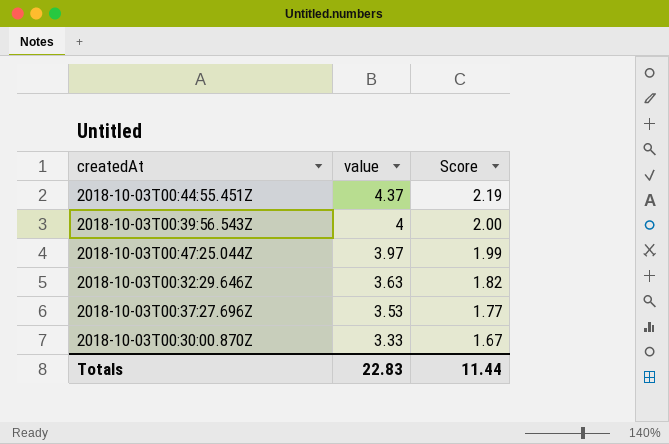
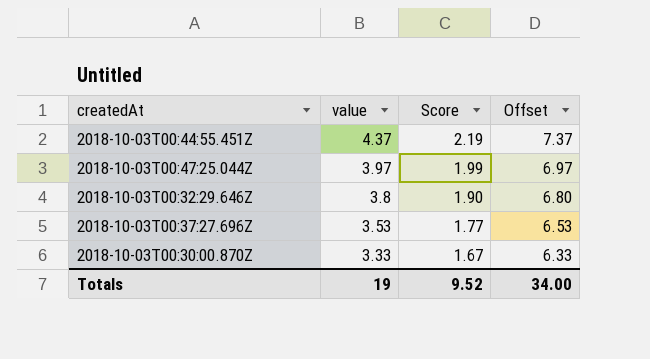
column Offset | formula: none -> [value] + 3
row 2018-10-03T00:39:56.543Z: 4 | 2.00 -> none
2018-10-03T00:32:29.646Z | value: 3.63 -> 3.8
2018-10-03T00:32:29.646Z | Score: 1.82 -> 1.90
Totals | value: 22.83 -> 19
Totals | Score: 11.44 -> 9.52

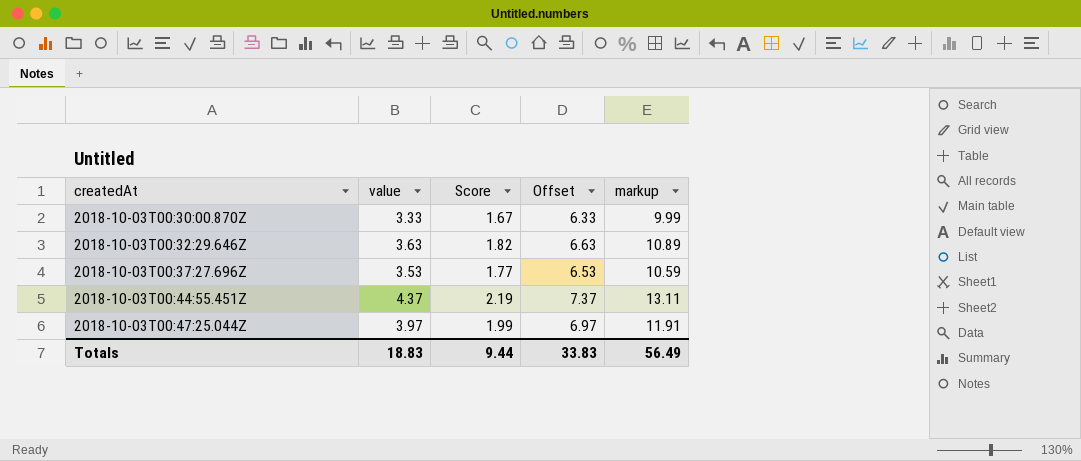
row order: value descending -> createdAt ascending
column markup | formula: none -> [value] * 3
2018-10-03T00:32:29.646Z | value: 3.8 -> 3.63
2018-10-03T00:32:29.646Z | Score: 1.90 -> 1.82
2018-10-03T00:32:29.646Z | Offset: 6.80 -> 6.63
Totals | value: 19 -> 18.83
Totals | Score: 9.52 -> 9.44
Totals | Offset: 34.00 -> 33.83

